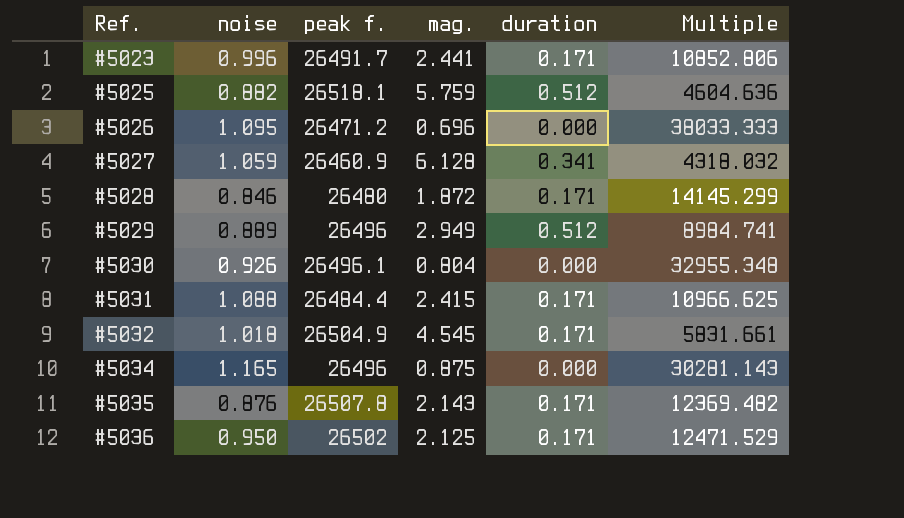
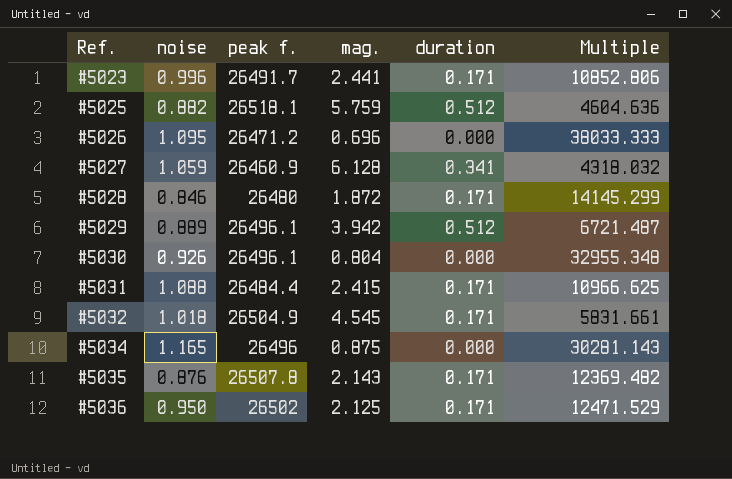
#5029 | peak f.: 26496 -> 26496.1
#5029 | mag.: 2.949 -> 3.942
#5029 | Multiple: 8984.741 -> 6721.487

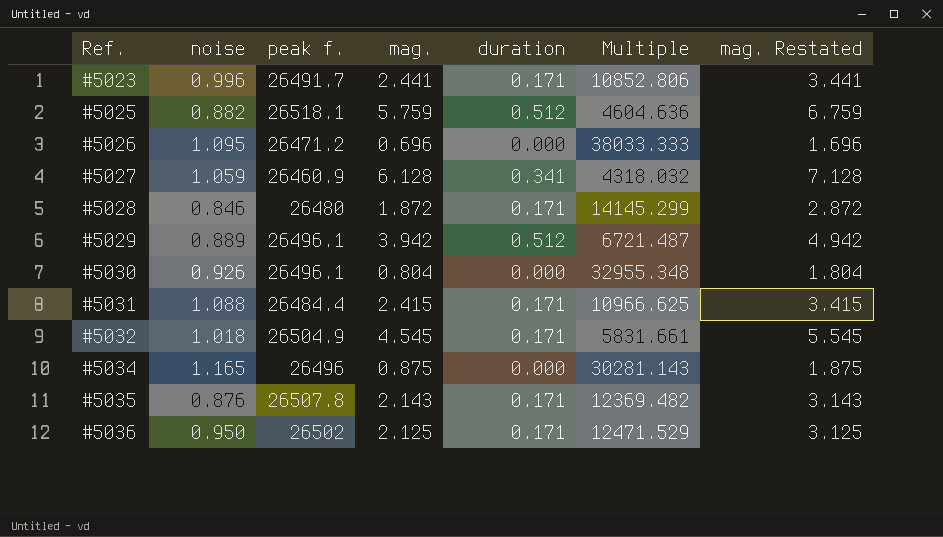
column mag. Restated | formula: none -> [mag.] + 1

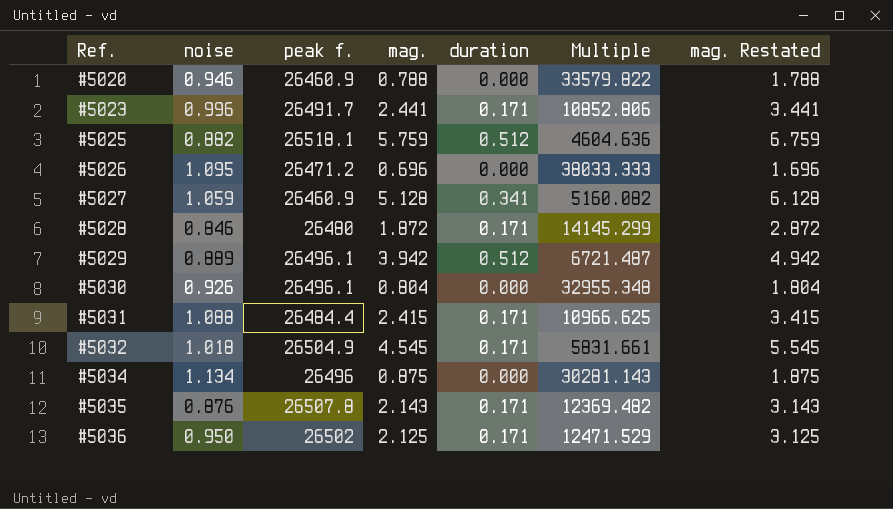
row #5020: none -> 0.946 | 26460.9 | 0.788 | 0.000 | 33579.822 | 1.788
#5027 | mag.: 6.128 -> 5.128
#5027 | Multiple: 4318.032 -> 5160.082
#5027 | mag. Restated: 7.128 -> 6.128
#5034 | noise: 1.165 -> 1.134

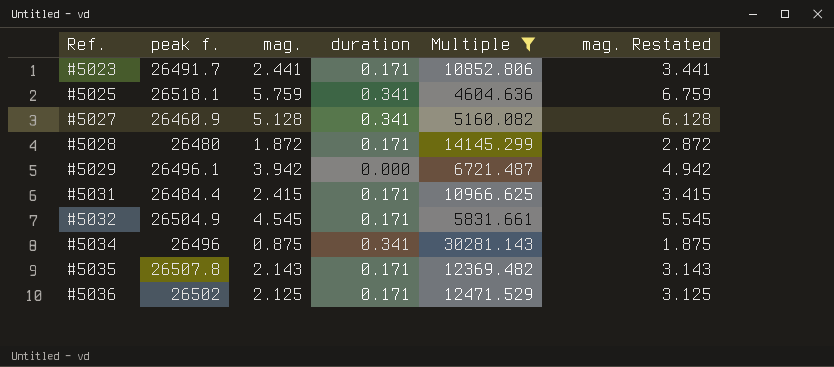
filter: none -> Multiple <= 30281.143
column noise | position: 2 -> none
#5025 | duration: 0.512 -> 0.341
#5029 | duration: 0.512 -> 0.000
#5034 | duration: 0.000 -> 0.341

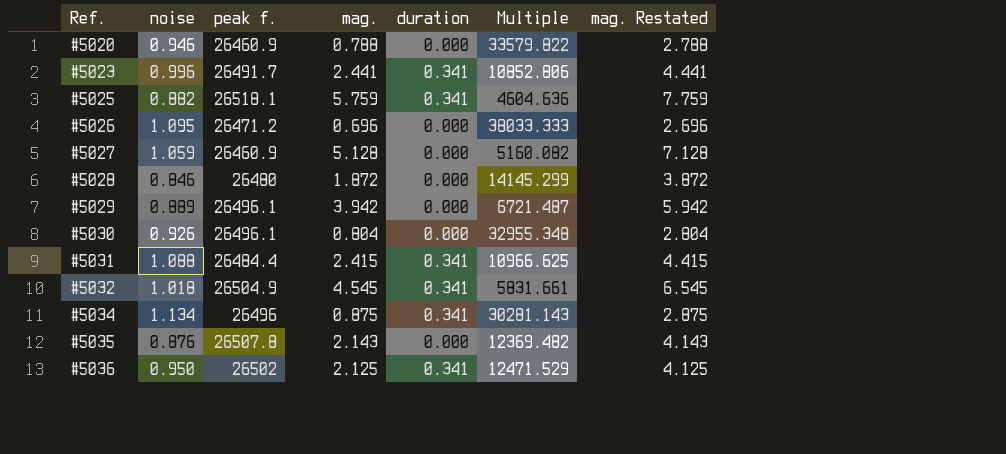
filter: Multiple <= 30281.143 -> none
column noise | position: none -> 2
column mag. Restated | formula: [mag.] + 1 -> [mag.] + 2
#5023 | duration: 0.171 -> 0.341
#5027 | duration: 0.341 -> 0.000
#5028 | duration: 0.171 -> 0.000
#5031 | duration: 0.171 -> 0.341
#5032 | duration: 0.171 -> 0.341
#5035 | duration: 0.171 -> 0.000
#5036 | duration: 0.171 -> 0.341

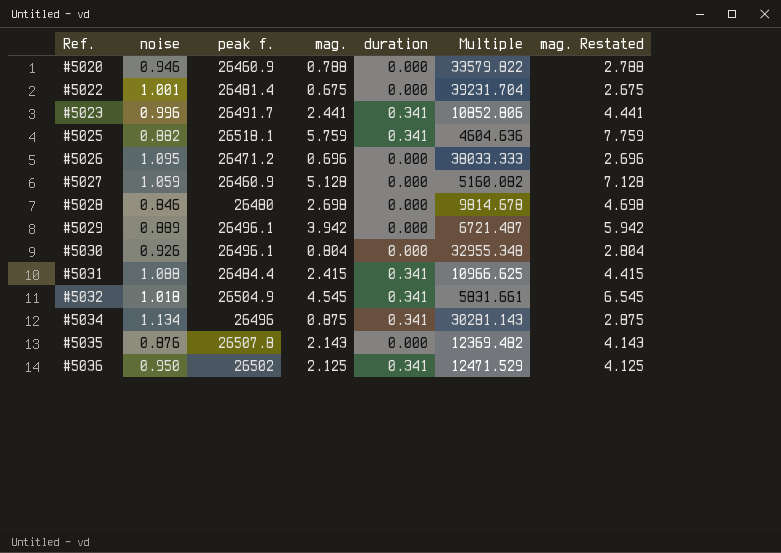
row #5022: none -> 1.001 | 26481.4 | 0.675 | 0.000 | 39231.704 | 2.675
#5028 | mag.: 1.872 -> 2.698
#5028 | Multiple: 14145.299 -> 9814.678
#5028 | mag. Restated: 3.872 -> 4.698

